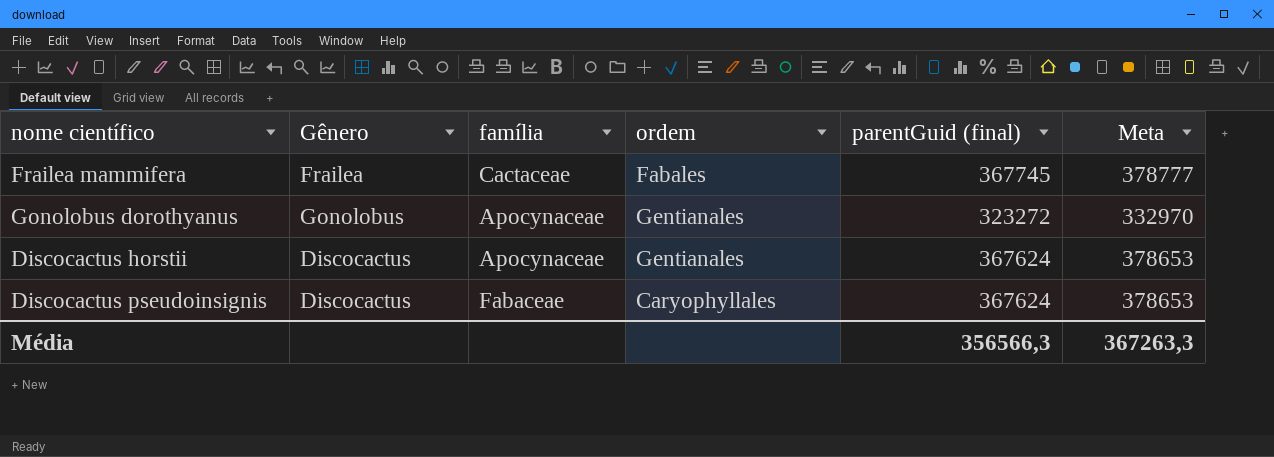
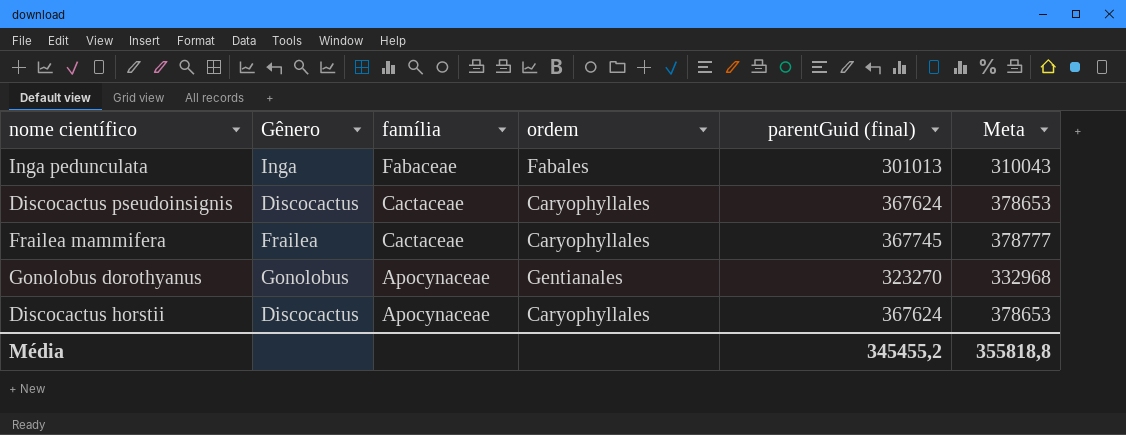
row order: none -> família descending
row Inga pedunculata: none -> Inga | Fabaceae | Fabales | 301013 | 310043
Discocactus pseudoinsignis | família: Fabaceae -> Cactaceae
Frailea mammifera | ordem: Fabales -> Caryophyllales
Gonolobus dorothyanus | parentGuid (final): 323272 -> 323270
Gonolobus dorothyanus | Meta: 332970 -> 332968
Discocactus horstii | ordem: Gentianales -> Caryophyllales
Média | parentGuid (final): 356566,3 -> 345455,2
Média | Meta: 367263,3 -> 355818,8

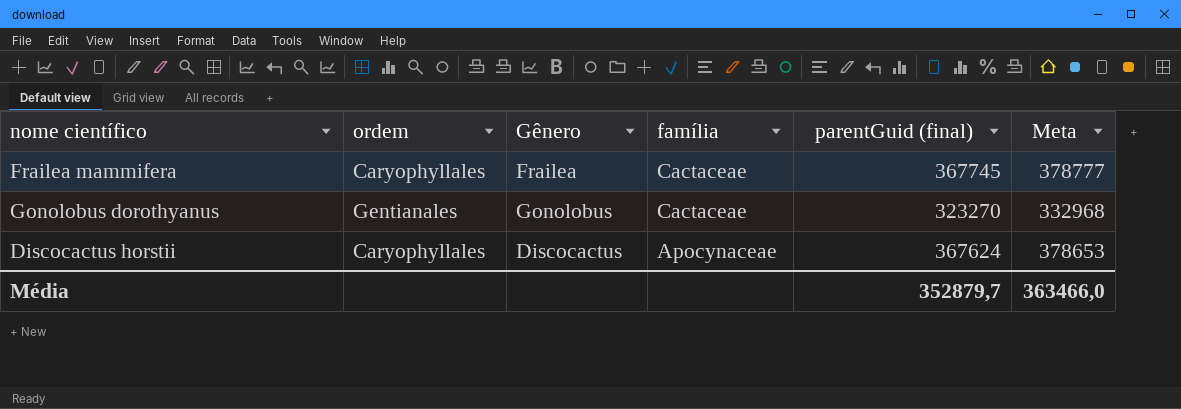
column ordem | position: 4 -> 2
row Inga pedunculata: Inga | Fabaceae | Fabales | 301013 | 310043 -> none
row Discocactus pseudoinsignis: Discocactus | Cactaceae | Caryophyllales | 367624 | 378653 -> none
Gonolobus dorothyanus | família: Apocynaceae -> Cactaceae
Média | parentGuid (final): 345455,2 -> 352879,7
Média | Meta: 355818,8 -> 363466,0

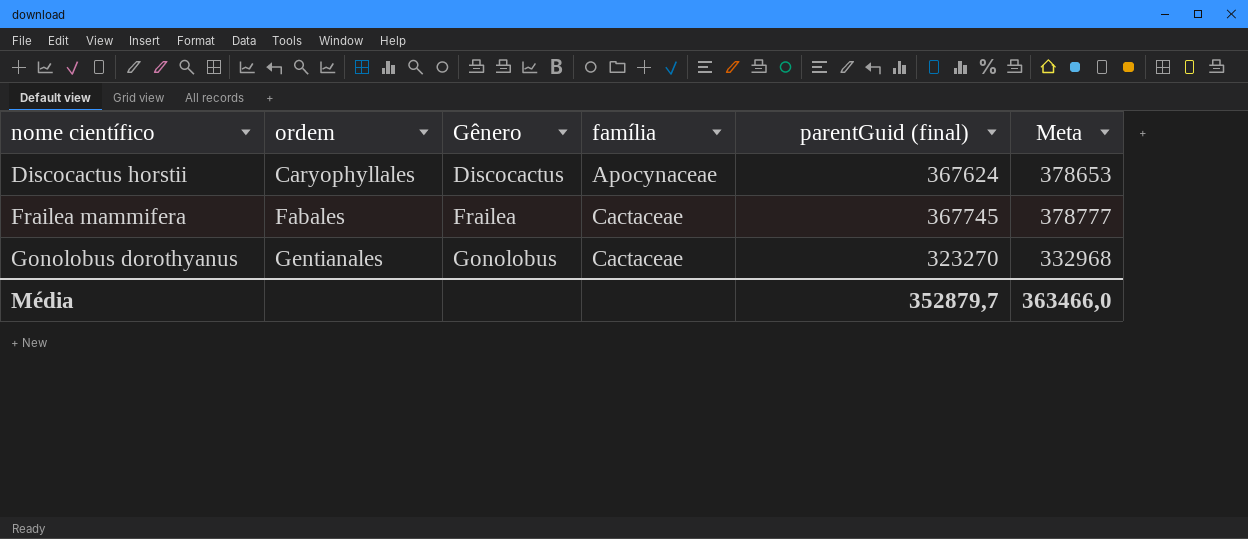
row order: família descending -> nome científico ascending
Frailea mammifera | ordem: Caryophyllales -> Fabales

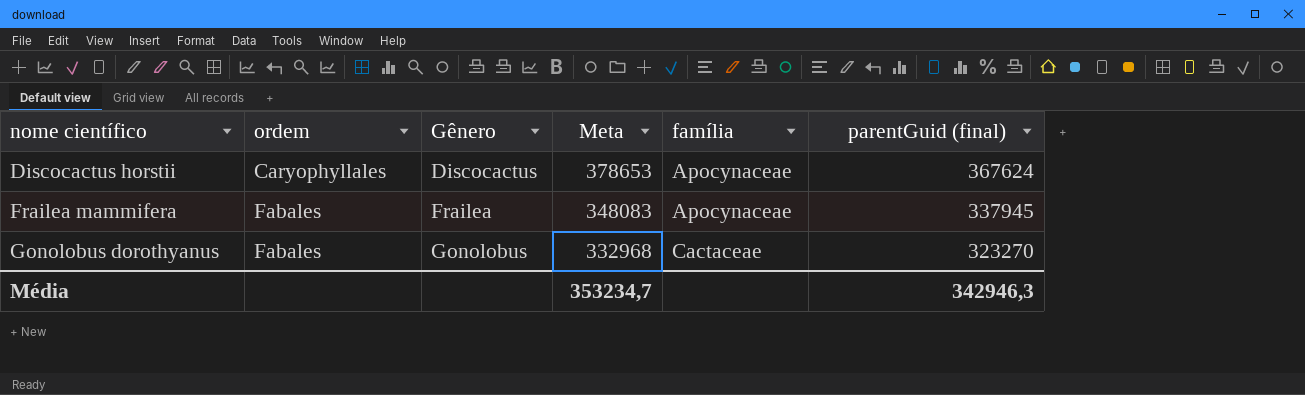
column Meta | position: 6 -> 4
Frailea mammifera | Meta: 378777 -> 348083
Frailea mammifera | família: Cactaceae -> Apocynaceae
Frailea mammifera | parentGuid (final): 367745 -> 337945
Gonolobus dorothyanus | ordem: Gentianales -> Fabales
Média | Meta: 363466,0 -> 353234,7
Média | parentGuid (final): 352879,7 -> 342946,3

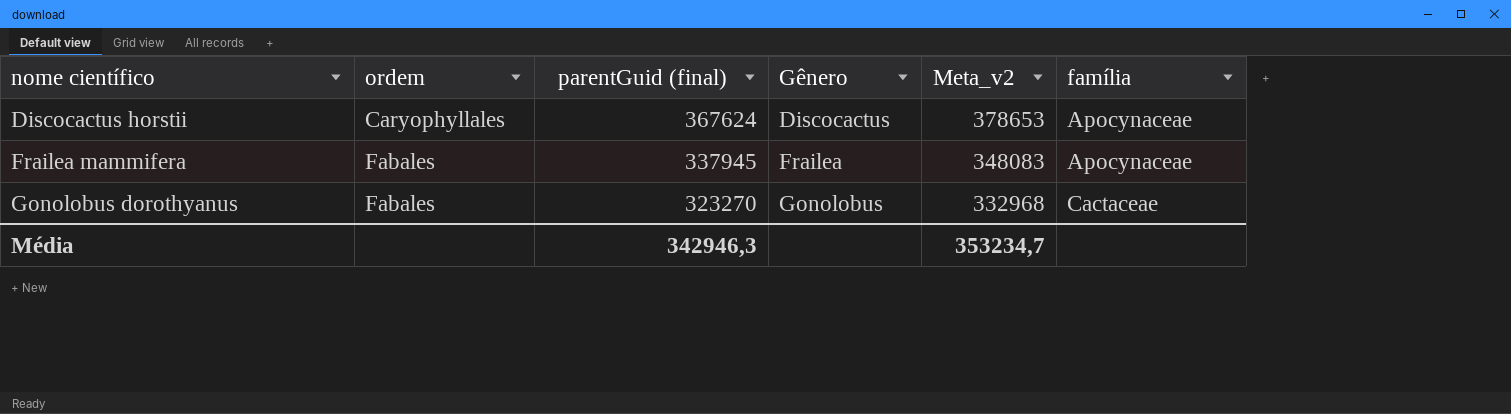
column parentGuid (final) | position: 6 -> 3
column name: Meta -> Meta_v2

